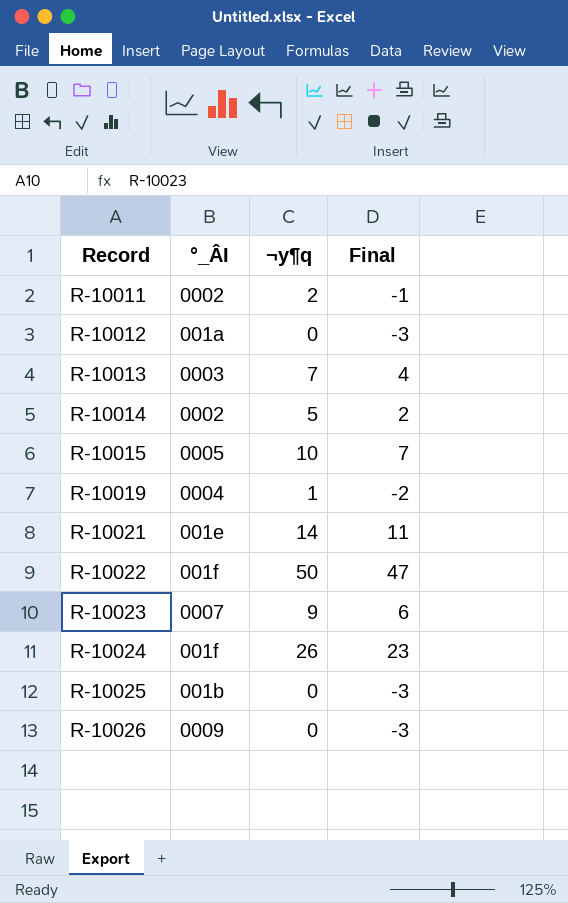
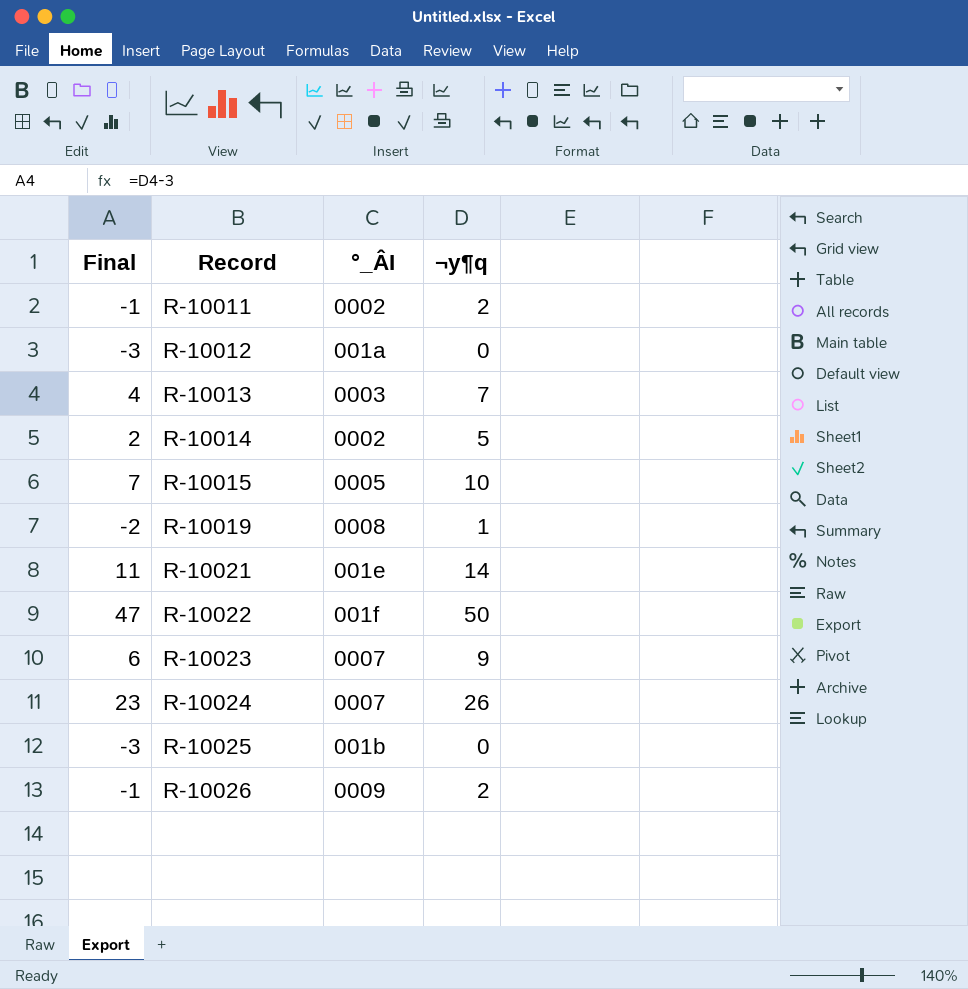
column Final | position: 4 -> 1
R-10019 | °_ÂI: 0004 -> 0008
R-10024 | °_ÂI: 001f -> 0007
R-10026 | Final: -3 -> -1
R-10026 | ¬y¶q: 0 -> 2

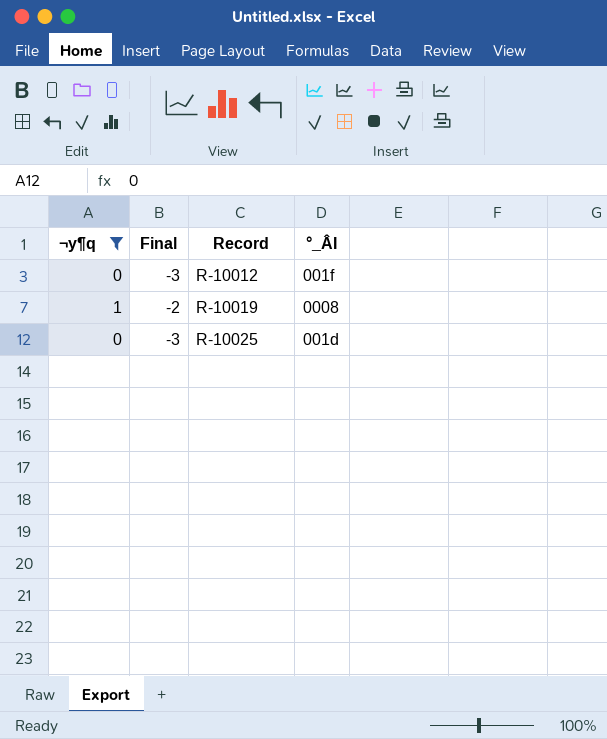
filter: none -> ¬y¶q <= 1
column ¬y¶q | position: 4 -> 1
R-10012 | °_ÂI: 001a -> 001f
R-10025 | °_ÂI: 001b -> 001d

